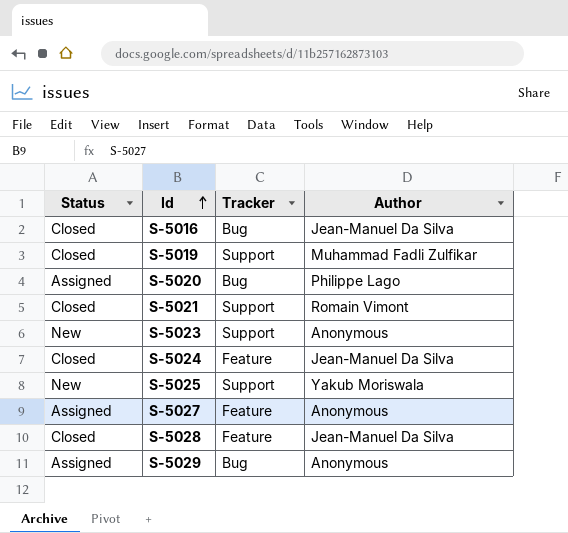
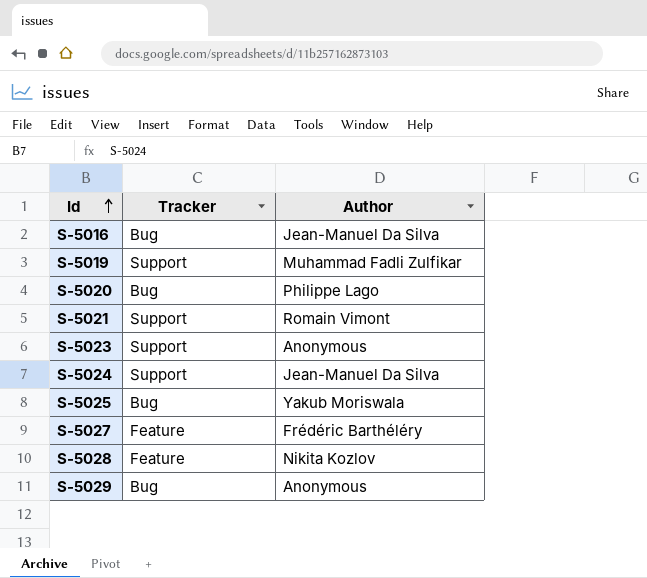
column Status | position: 1 -> none
S-5024 | Tracker: Feature -> Support
S-5025 | Tracker: Support -> Bug
S-5027 | Author: Anonymous -> Frédéric Barthéléry
S-5028 | Author: Jean-Manuel Da Silva -> Nikita Kozlov

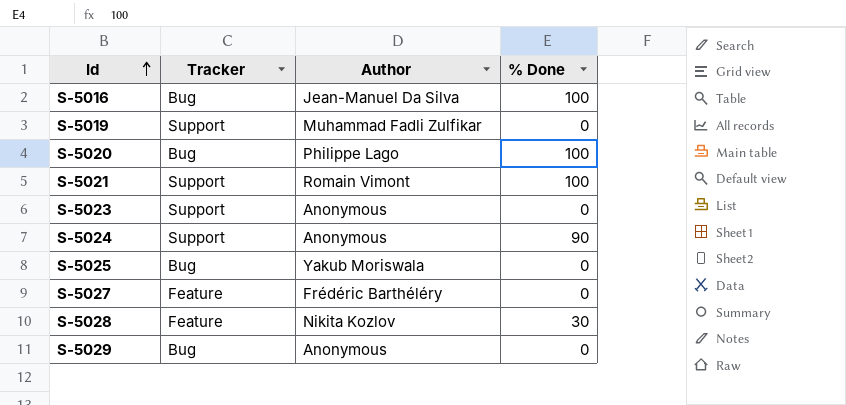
column % Done | position: none -> 4
S-5024 | Author: Jean-Manuel Da Silva -> Anonymous

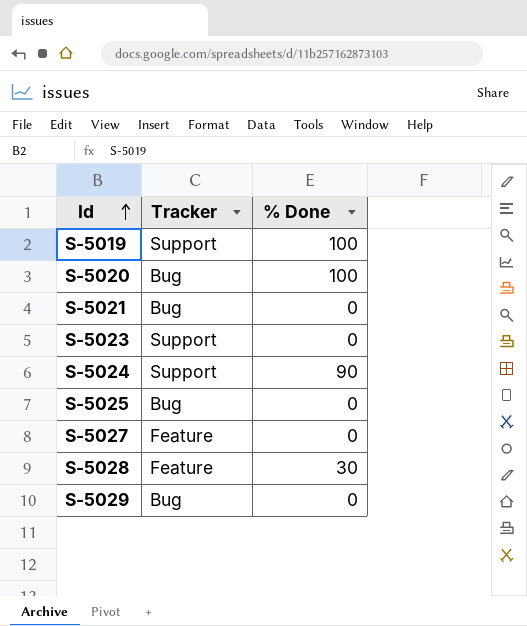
column Author | position: 3 -> none
row S-5016: Bug | Jean-Manuel Da Silva | 100 -> none
S-5019 | % Done: 0 -> 100
S-5021 | Tracker: Support -> Bug
S-5021 | % Done: 100 -> 0

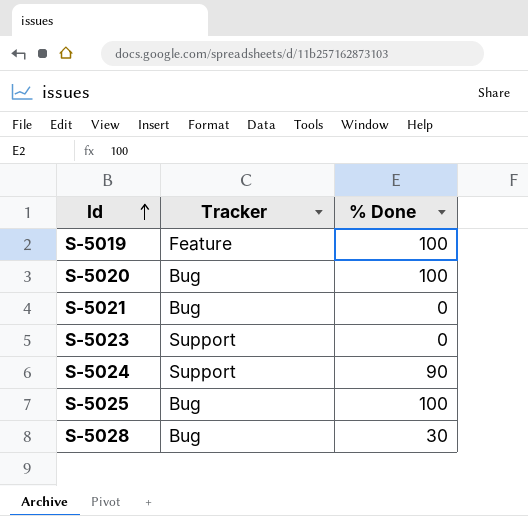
row S-5027: Feature | 0 -> none
row S-5029: Bug | 0 -> none
S-5019 | Tracker: Support -> Feature
S-5025 | % Done: 0 -> 100
S-5028 | Tracker: Feature -> Bug

